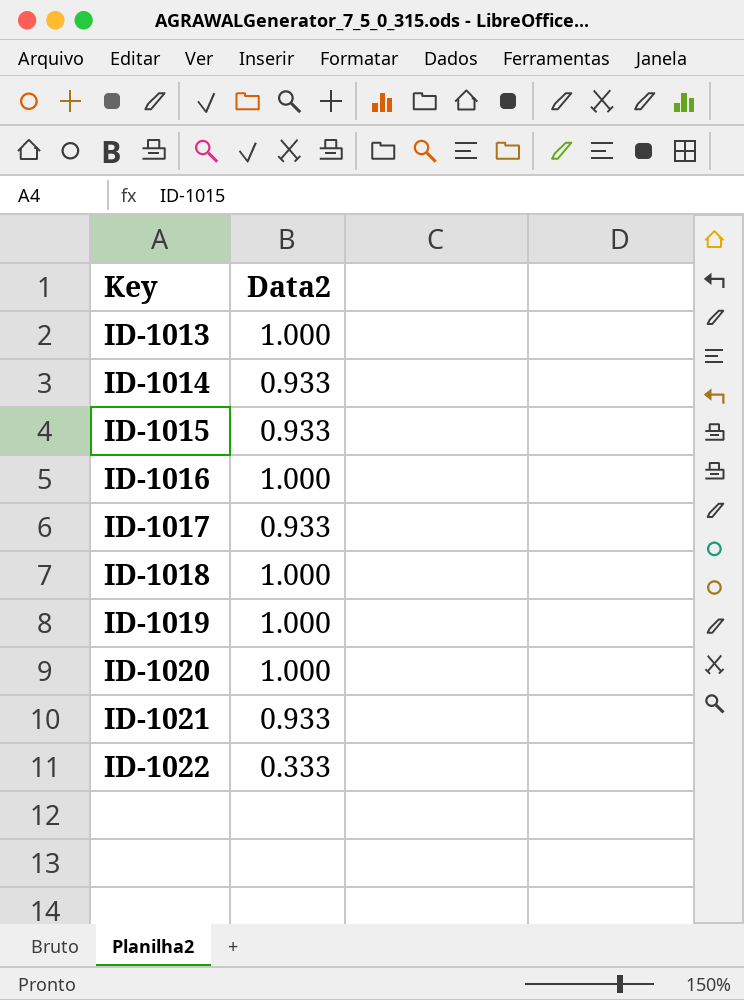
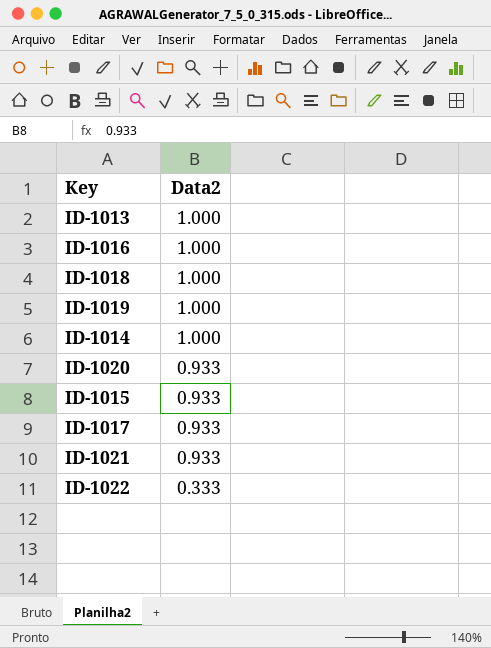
row order: Key ascending -> Data2 descending
ID-1014 | Data2: 0.933 -> 1.000
ID-1020 | Data2: 1.000 -> 0.933

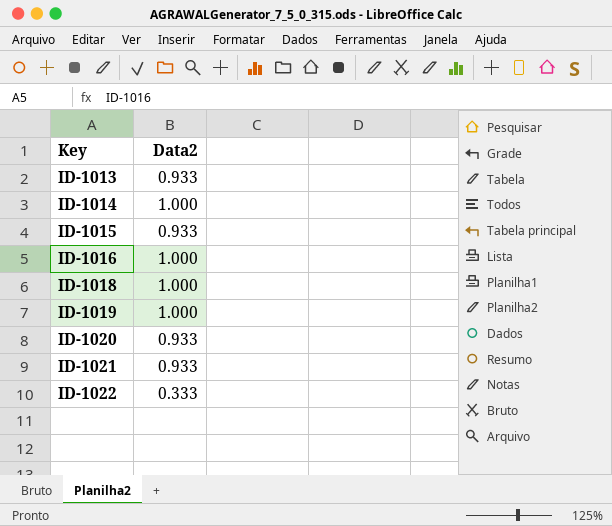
row order: Data2 descending -> Key ascending
row ID-1017: 0.933 -> none
ID-1013 | Data2: 1.000 -> 0.933

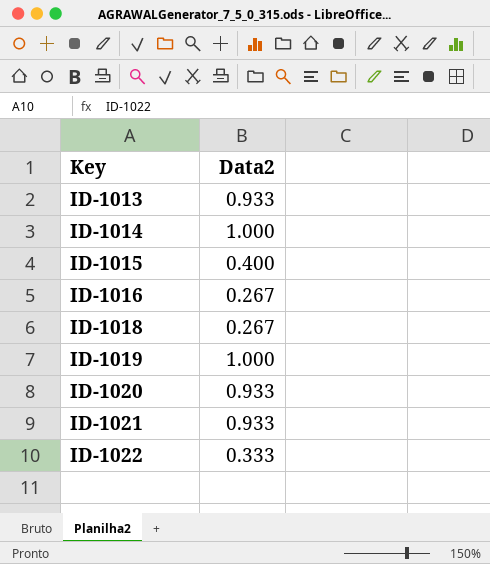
ID-1015 | Data2: 0.933 -> 0.400
ID-1016 | Data2: 1.000 -> 0.267
ID-1018 | Data2: 1.000 -> 0.267

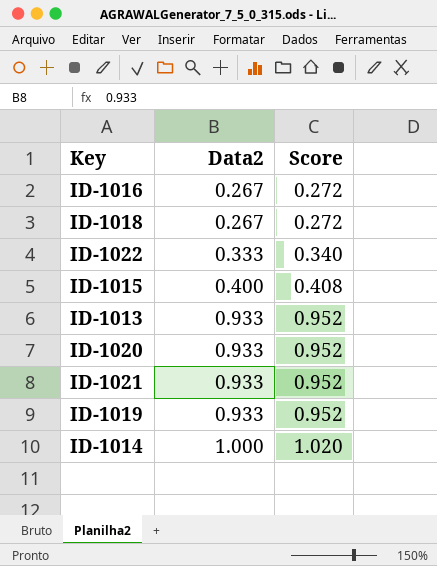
row order: Key ascending -> Data2 ascending
column Score | formula: none -> [Data2] * 1.02
ID-1019 | Data2: 1.000 -> 0.933

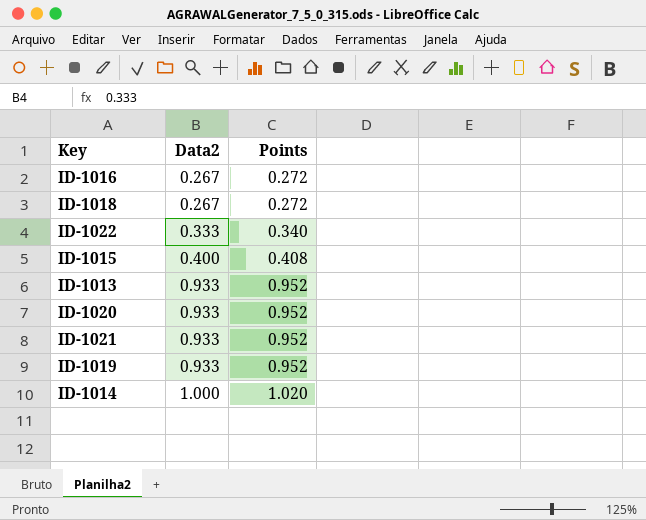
column name: Score -> Points

